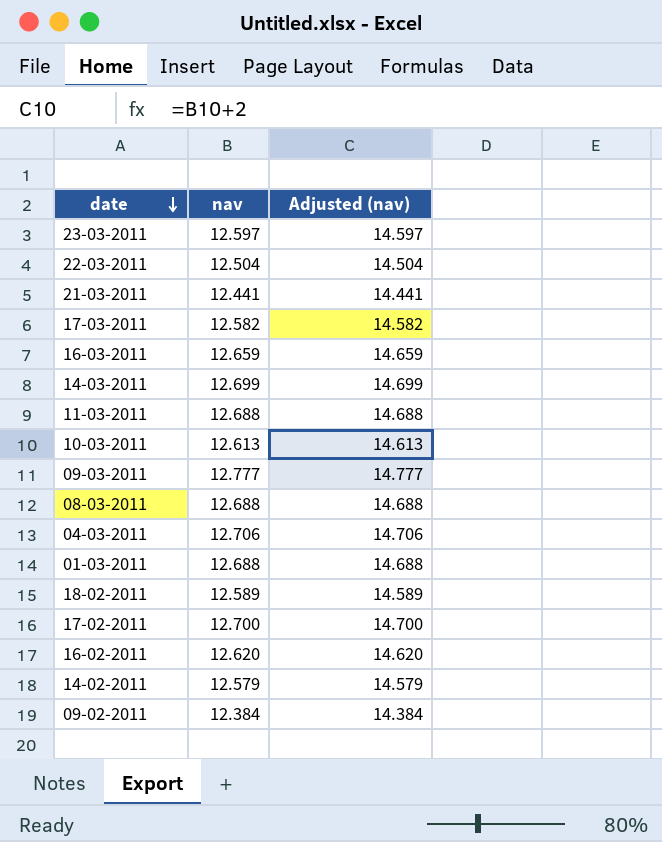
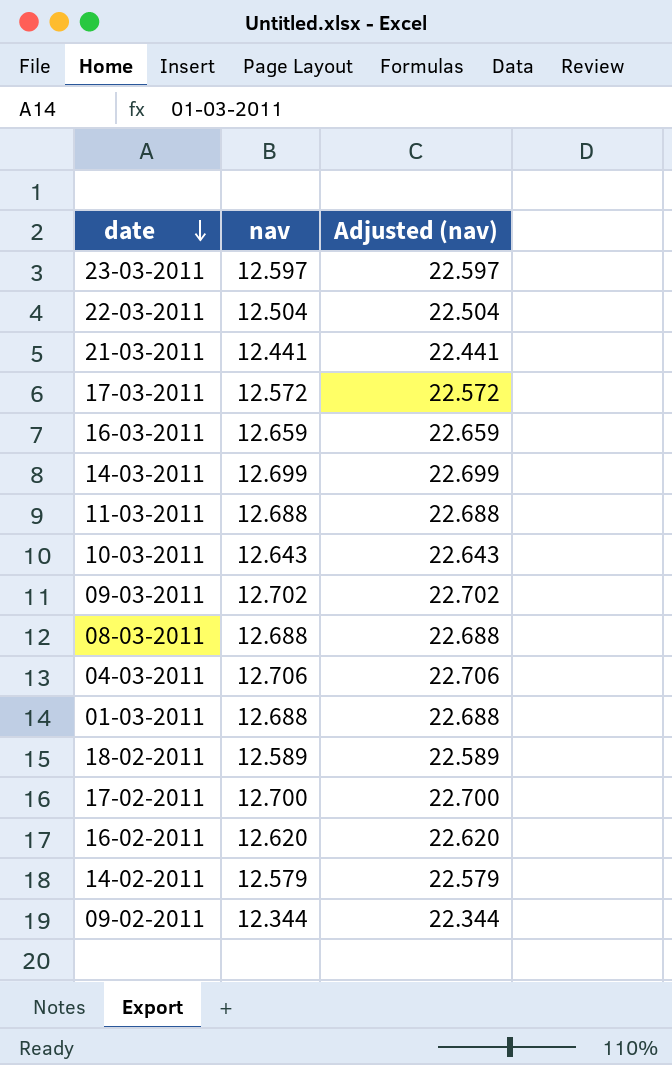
column Adjusted (nav) | formula: [nav] + 2 -> [nav] + 10
17-03-2011 | nav: 12.582 -> 12.572
10-03-2011 | nav: 12.613 -> 12.643
09-03-2011 | nav: 12.777 -> 12.702
09-02-2011 | nav: 12.384 -> 12.344

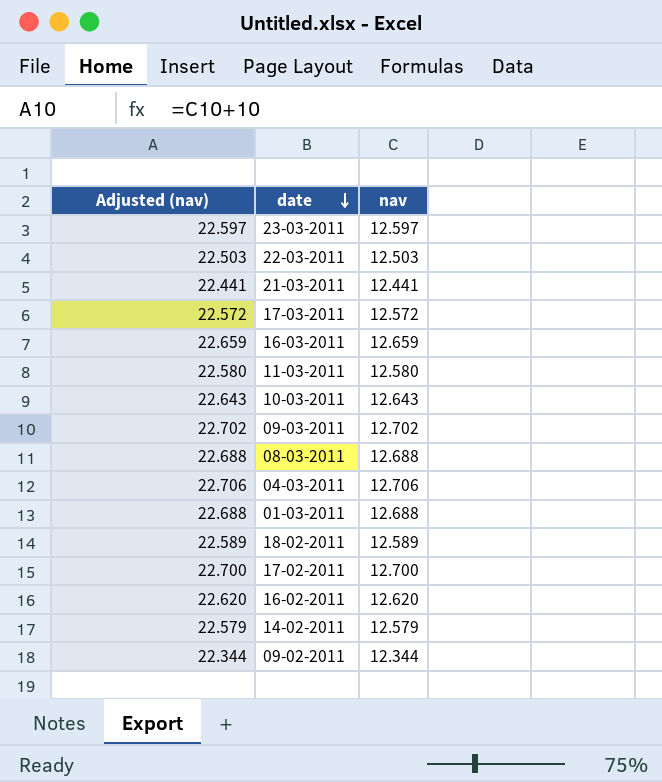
column Adjusted (nav) | position: 3 -> 1
row 14-03-2011: 12.699 | 22.699 -> none
22-03-2011 | Adjusted (nav): 22.504 -> 22.503
22-03-2011 | nav: 12.504 -> 12.503
11-03-2011 | Adjusted (nav): 22.688 -> 22.580
11-03-2011 | nav: 12.688 -> 12.580

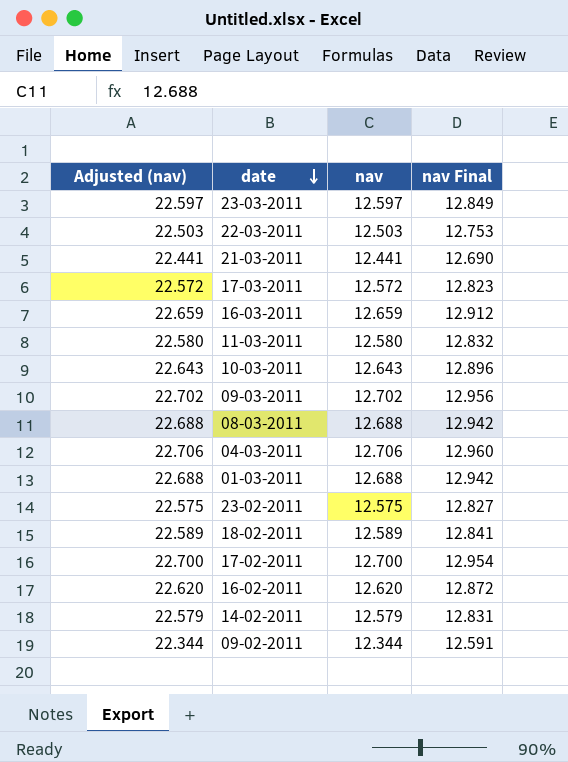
column nav Final | formula: none -> [nav] * 1.02
row 23-02-2011: none -> 22.575 | 12.575 | 12.827

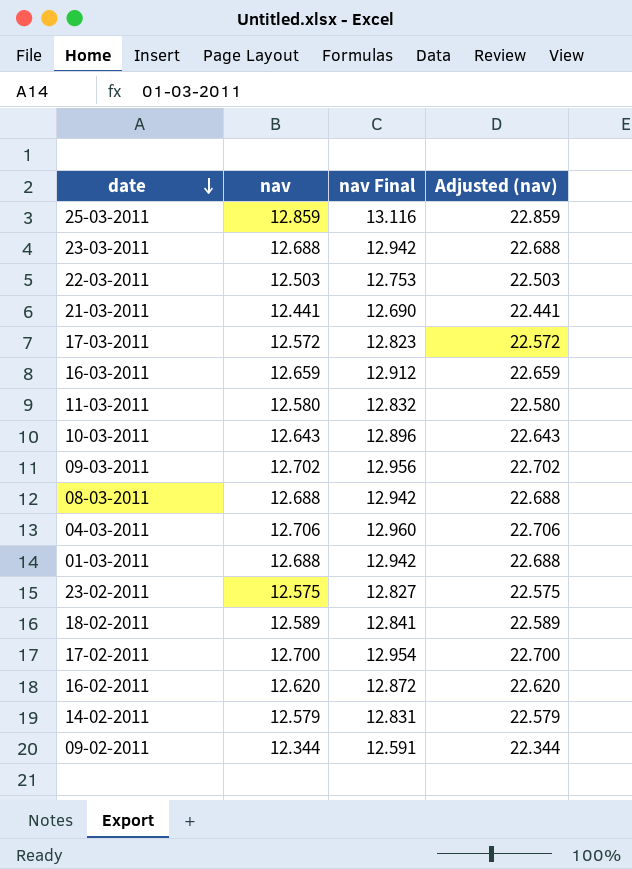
column Adjusted (nav) | position: 1 -> 4
row 25-03-2011: none -> 12.859 | 13.116 | 22.859
23-03-2011 | nav: 12.597 -> 12.688
23-03-2011 | nav Final: 12.849 -> 12.942
23-03-2011 | Adjusted (nav): 22.597 -> 22.688

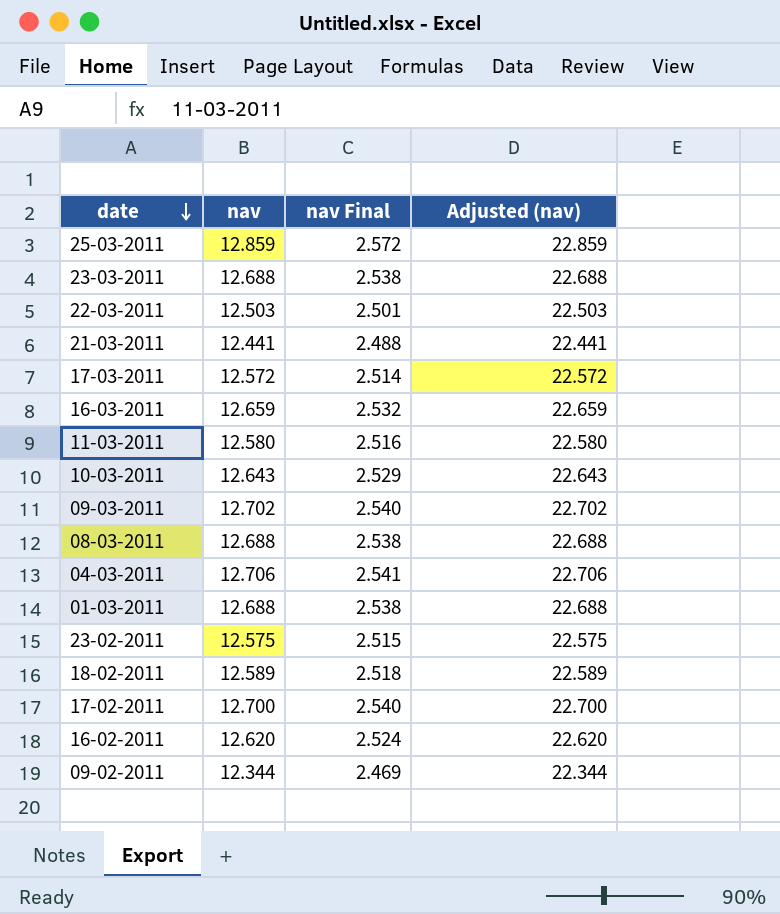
column nav Final | formula: [nav] * 1.02 -> [nav] * 0.2
row 14-02-2011: 12.579 | 12.831 | 22.579 -> none

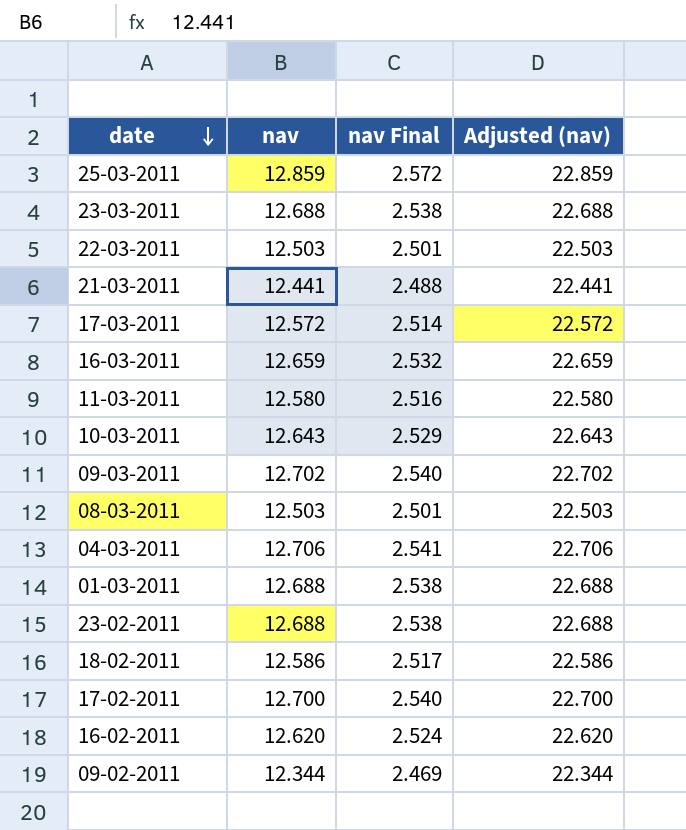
08-03-2011 | nav: 12.688 -> 12.503
08-03-2011 | nav Final: 2.538 -> 2.501
08-03-2011 | Adjusted (nav): 22.688 -> 22.503
23-02-2011 | nav: 12.575 -> 12.688
23-02-2011 | nav Final: 2.515 -> 2.538
23-02-2011 | Adjusted (nav): 22.575 -> 22.688
18-02-2011 | nav: 12.589 -> 12.586
18-02-2011 | nav Final: 2.518 -> 2.517
18-02-2011 | Adjusted (nav): 22.589 -> 22.586

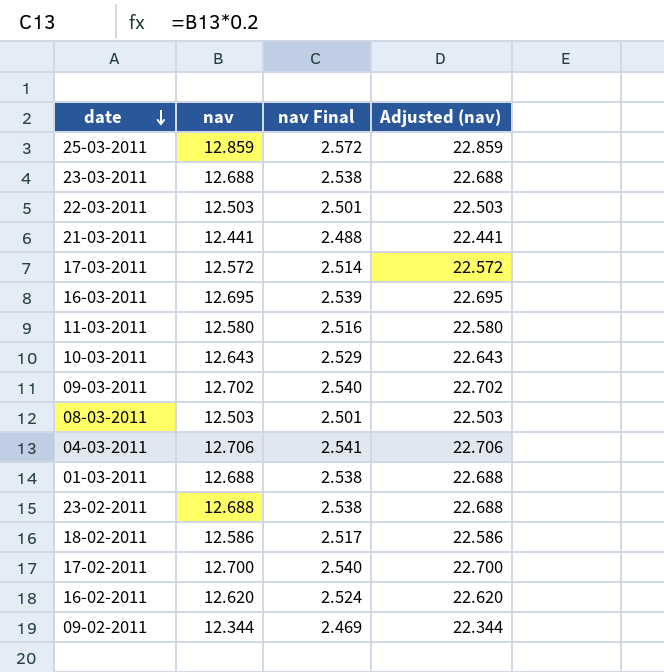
16-03-2011 | nav: 12.659 -> 12.695
16-03-2011 | nav Final: 2.532 -> 2.539
16-03-2011 | Adjusted (nav): 22.659 -> 22.695

